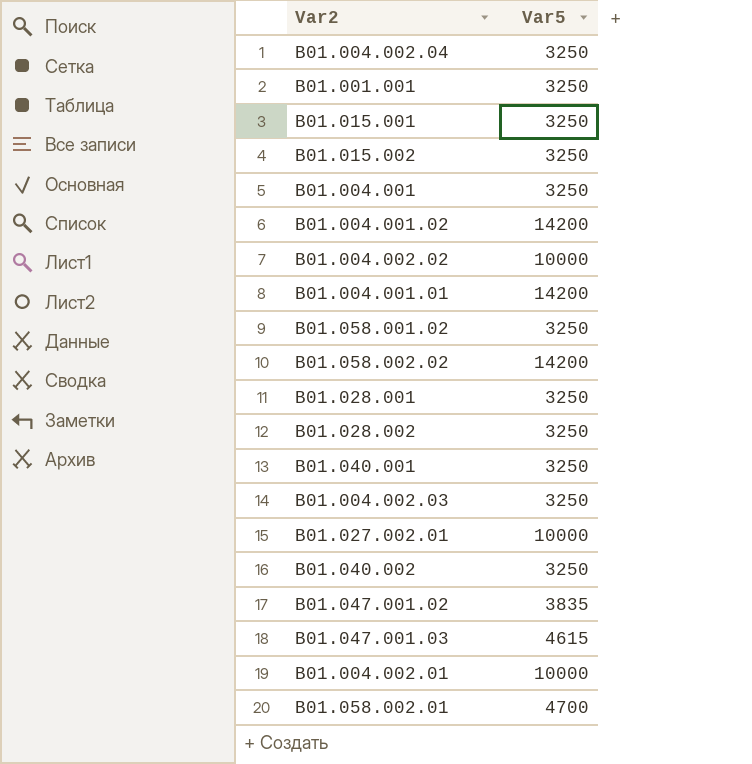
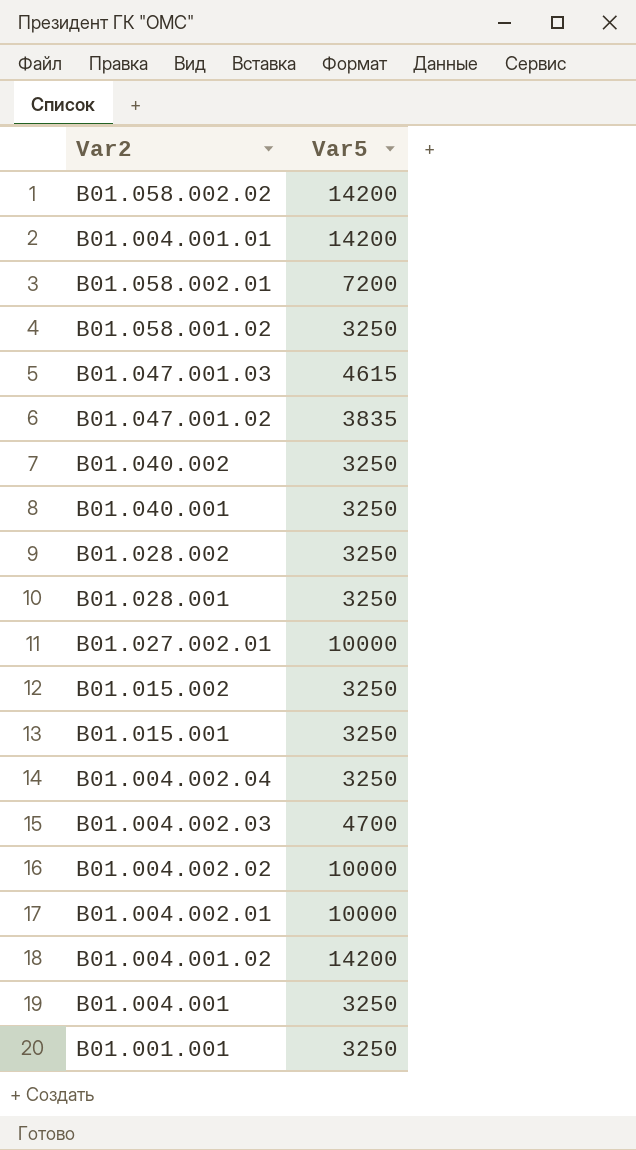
row order: none -> Var2 descending
B01.058.002.01 | Var5: 4700 -> 7200
B01.004.002.03 | Var5: 3250 -> 4700

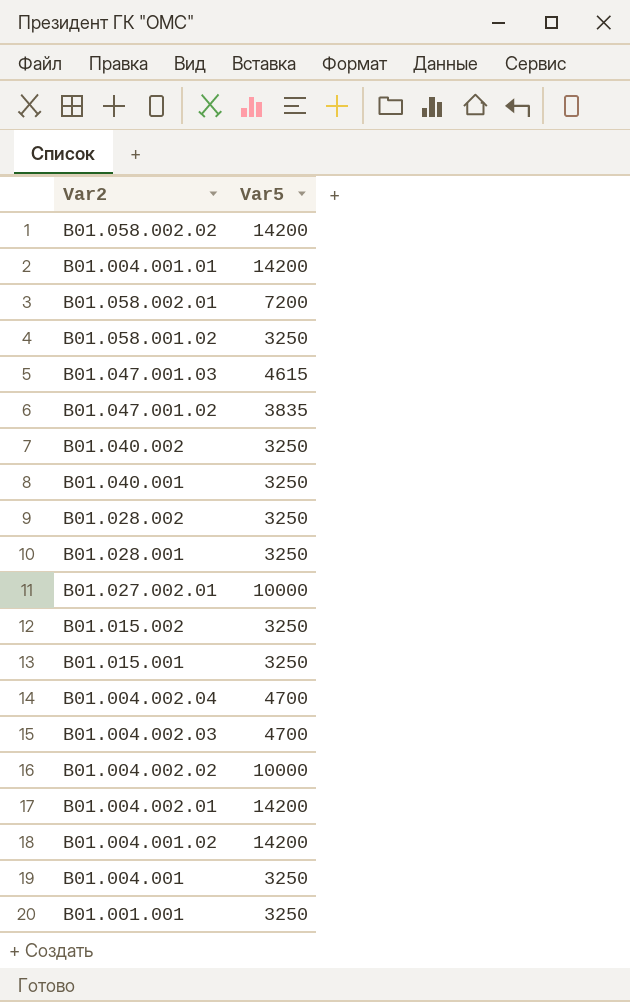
B01.004.002.04 | Var5: 3250 -> 4700
B01.004.002.01 | Var5: 10000 -> 14200

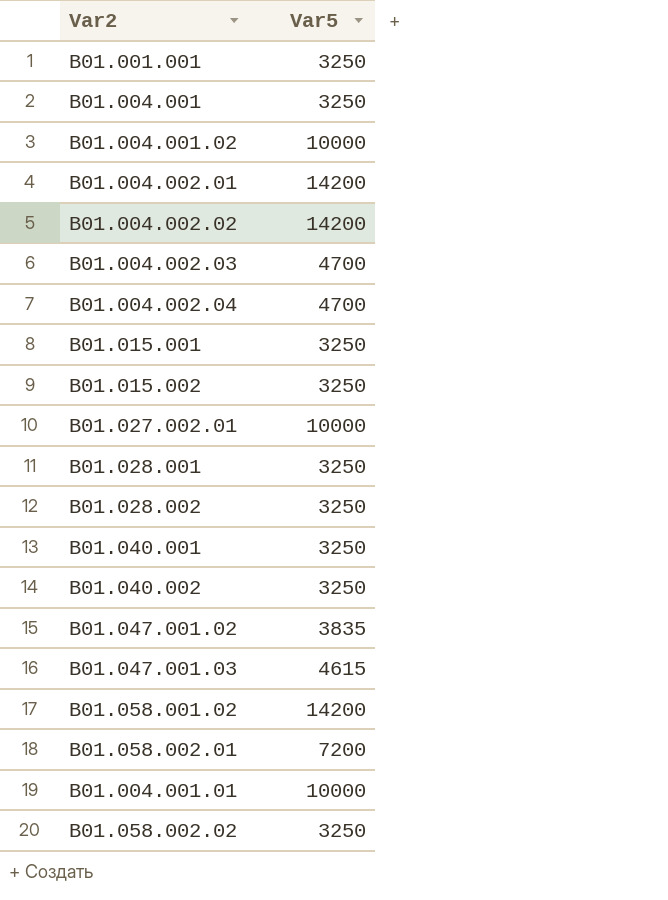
row order: Var2 descending -> Var2 ascending
B01.004.001.02 | Var5: 14200 -> 10000
B01.004.002.02 | Var5: 10000 -> 14200
B01.058.001.02 | Var5: 3250 -> 14200
В01.004.001.01 | Var5: 14200 -> 10000
В01.058.002.02 | Var5: 14200 -> 3250

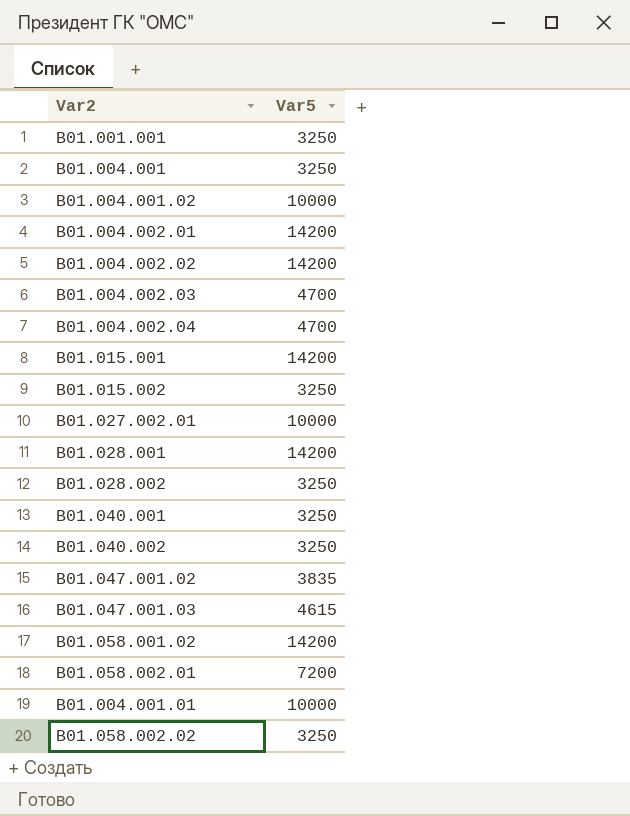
B01.015.001 | Var5: 3250 -> 14200
B01.028.001 | Var5: 3250 -> 14200

